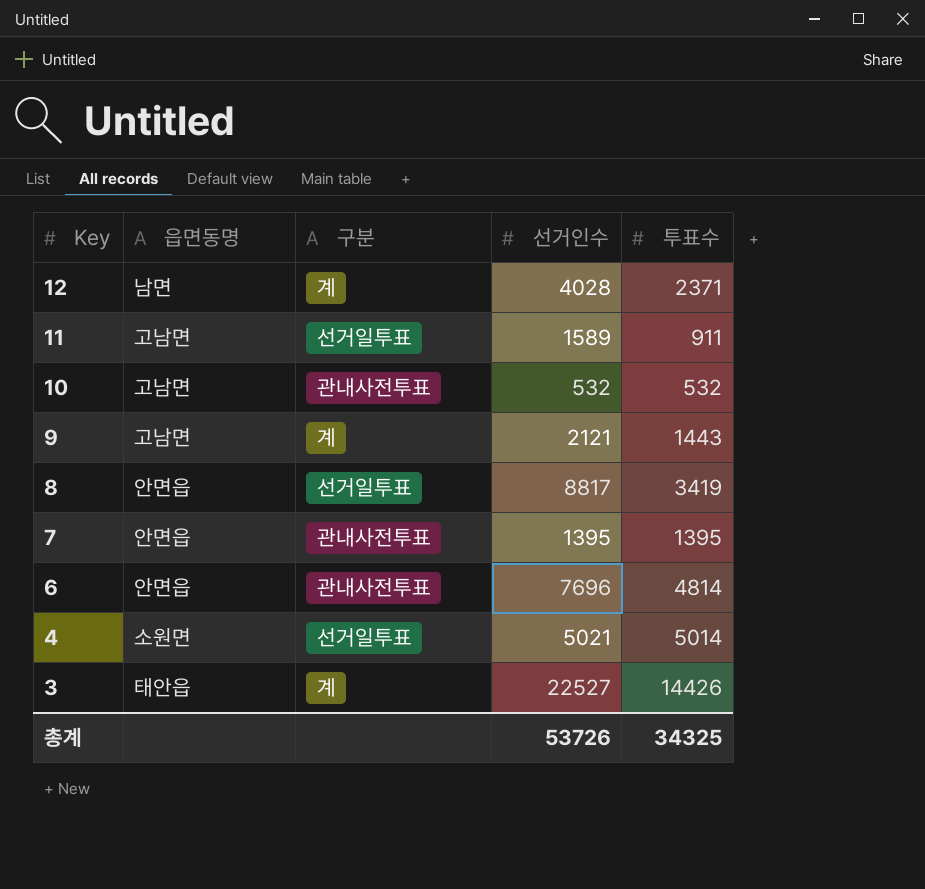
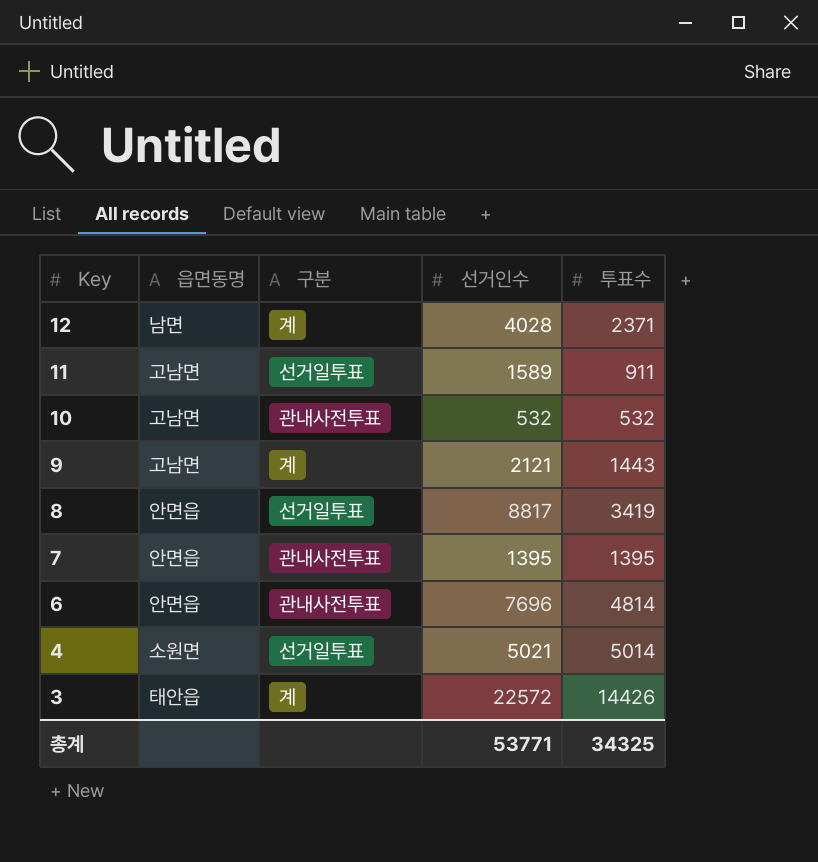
3 | 선거인수: 22527 -> 22572
총계 | 선거인수: 53726 -> 53771

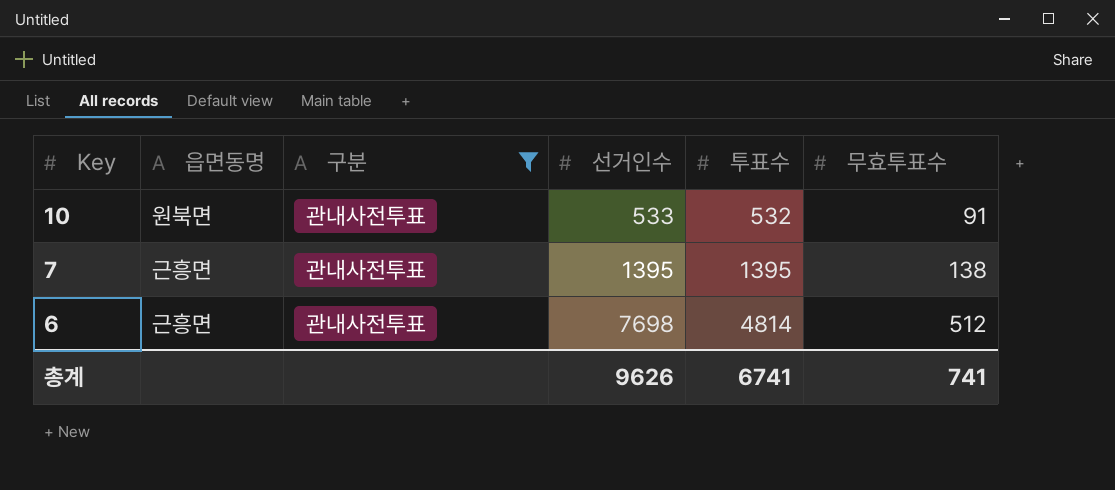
filter: none -> 구분 = 관내사전투표
column 무효투표수 | position: none -> 6
10 | 읍면동명: 고남면 -> 원북면
10 | 선거인수: 532 -> 533
7 | 읍면동명: 안면읍 -> 근흥면
6 | 읍면동명: 안면읍 -> 근흥면
6 | 선거인수: 7696 -> 7698
총계 | 선거인수: 53771 -> 9626
총계 | 투표수: 34325 -> 6741

